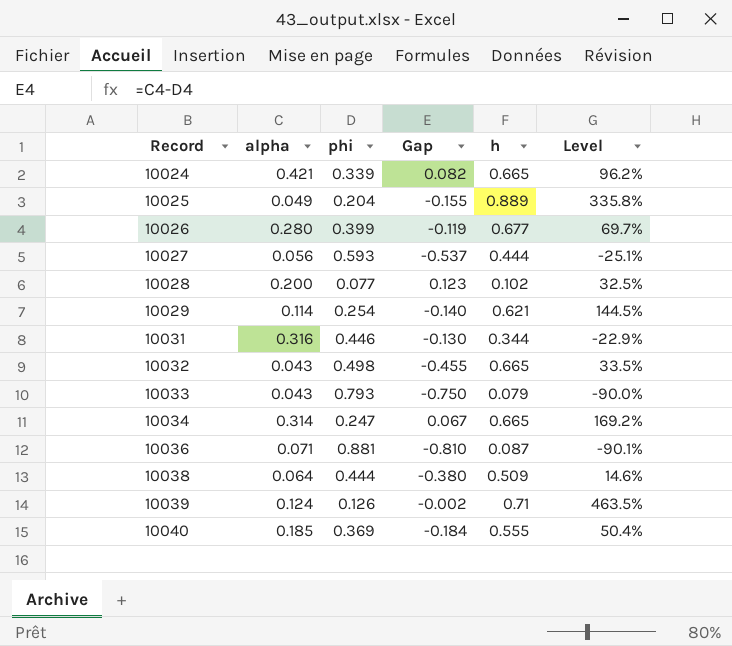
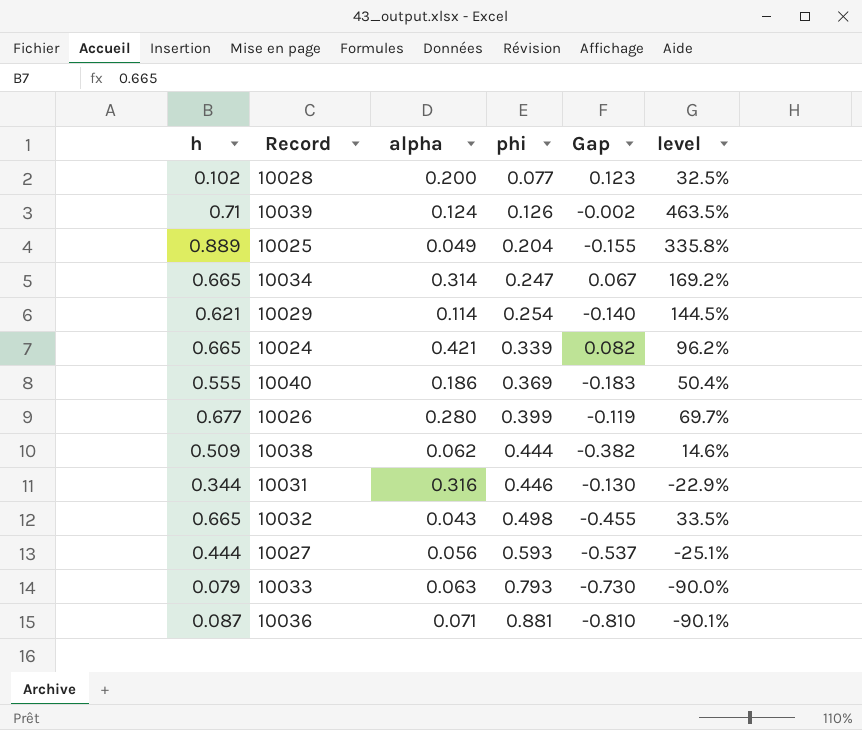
row order: Record ascending -> phi ascending
column h | position: 5 -> 1
column name: Level -> level
10040 | alpha: 0.185 -> 0.186
10040 | Gap: -0.184 -> -0.183
10038 | alpha: 0.064 -> 0.062
10038 | Gap: -0.380 -> -0.382
10033 | alpha: 0.043 -> 0.063
10033 | Gap: -0.750 -> -0.730

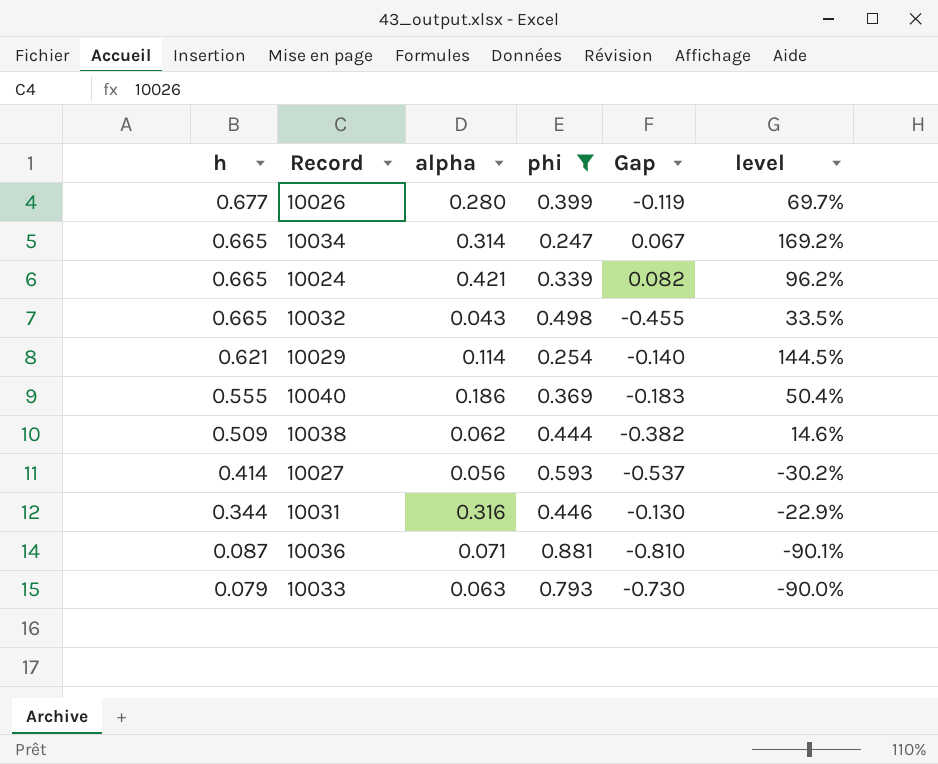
filter: none -> phi >= 0.247
row order: phi ascending -> h descending
10027 | h: 0.444 -> 0.414
10027 | level: -25.1% -> -30.2%

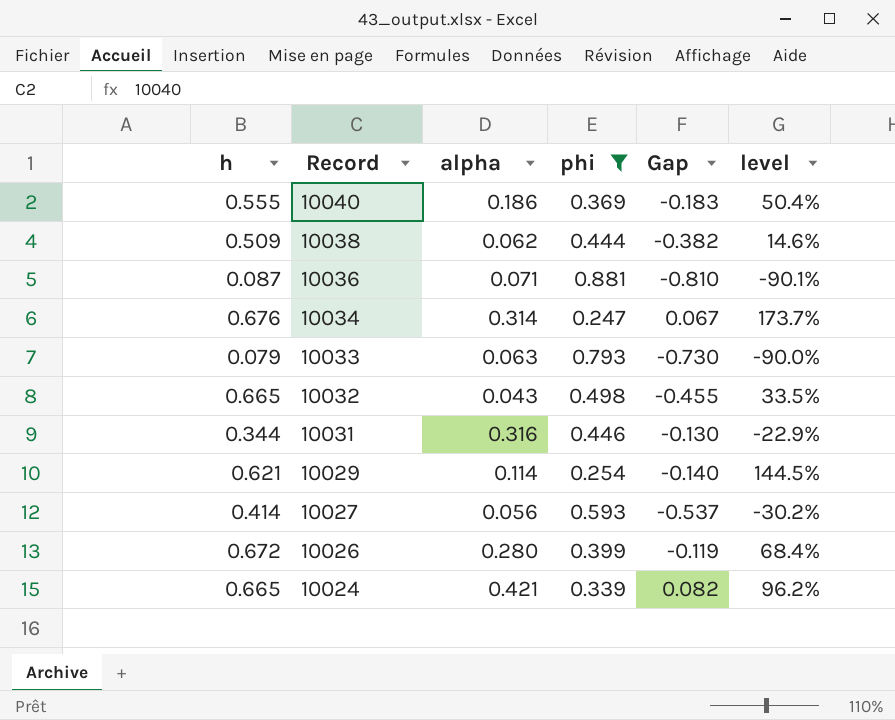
row order: h descending -> Record descending
10034 | h: 0.665 -> 0.676
10034 | level: 169.2% -> 173.7%
10026 | h: 0.677 -> 0.672
10026 | level: 69.7% -> 68.4%

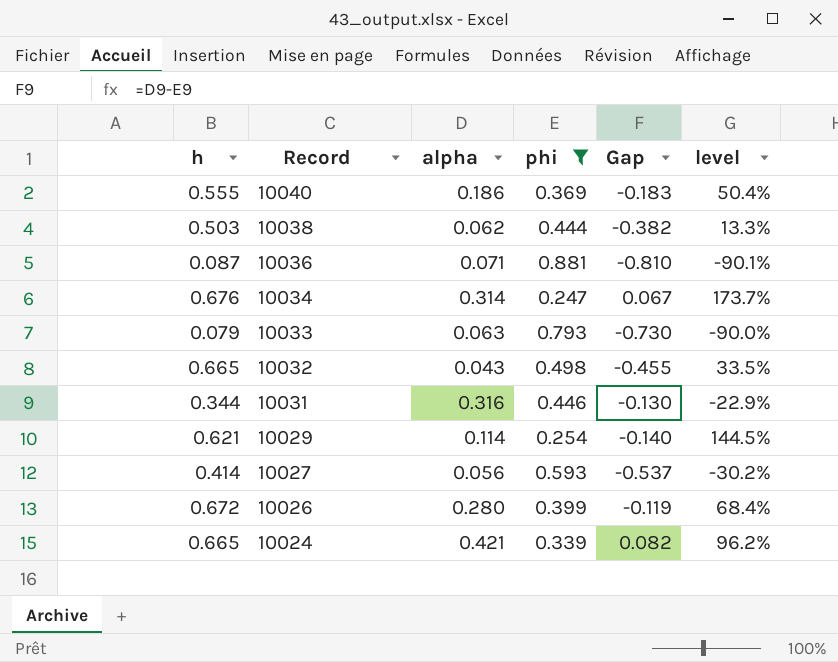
10038 | h: 0.509 -> 0.503
10038 | level: 14.6% -> 13.3%

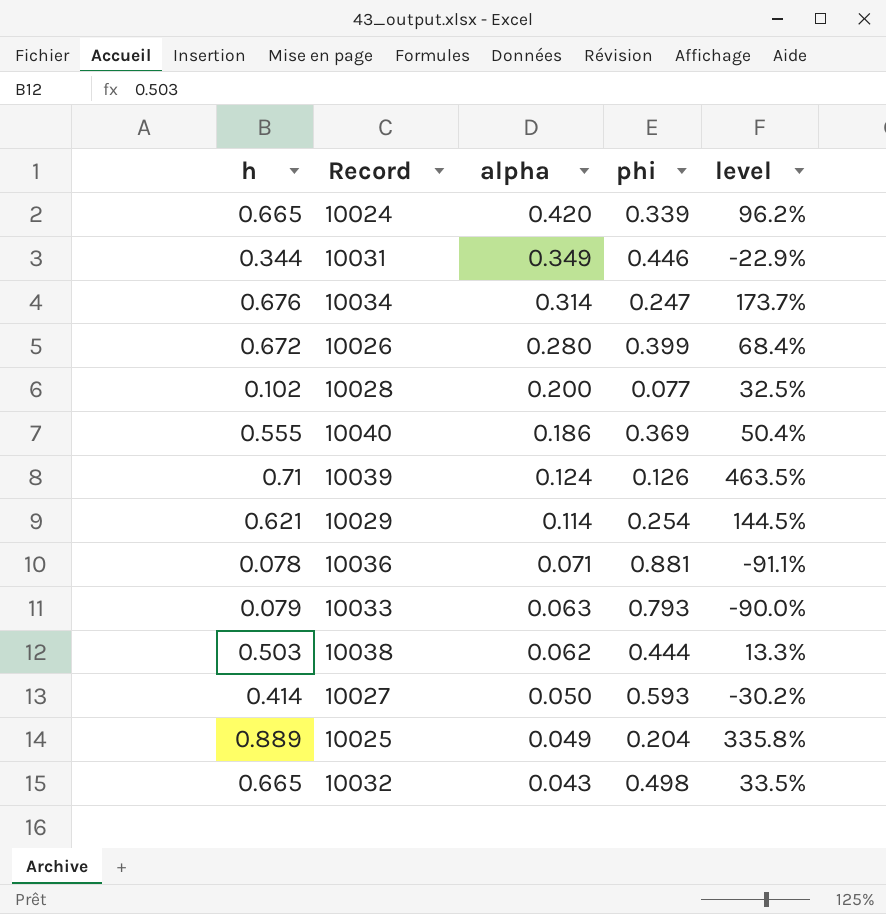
filter: phi >= 0.247 -> none
row order: Record descending -> alpha descending
column Gap | formula: [alpha] - [phi] -> none
10024 | alpha: 0.421 -> 0.420
10031 | alpha: 0.316 -> 0.349
10036 | h: 0.087 -> 0.078
10036 | level: -90.1% -> -91.1%
10027 | alpha: 0.056 -> 0.050

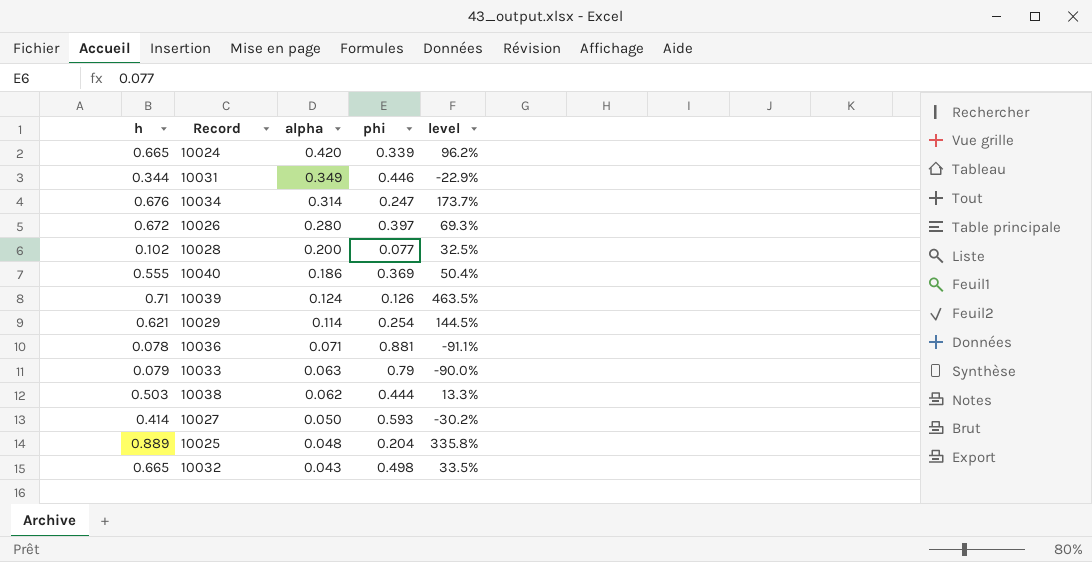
10026 | phi: 0.399 -> 0.397
10026 | level: 68.4% -> 69.3%
10033 | phi: 0.793 -> 0.79
10025 | alpha: 0.049 -> 0.048

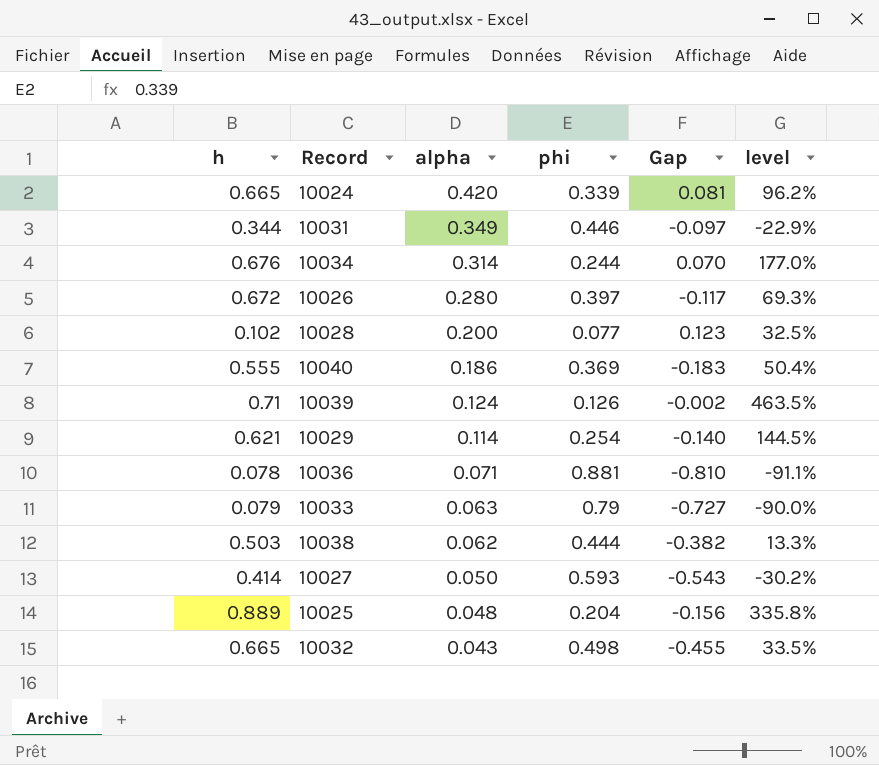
column Gap | formula: none -> [alpha] - [phi]
10034 | phi: 0.247 -> 0.244
10034 | level: 173.7% -> 177.0%

